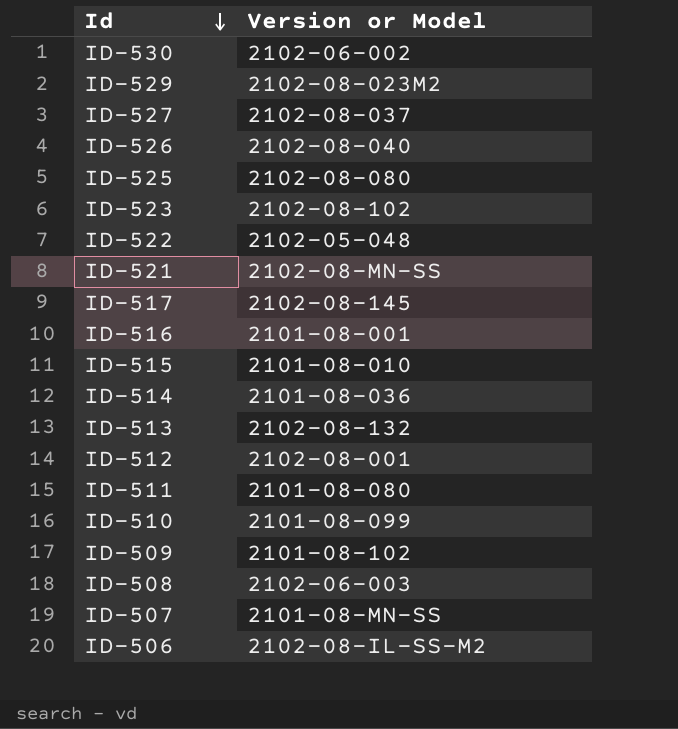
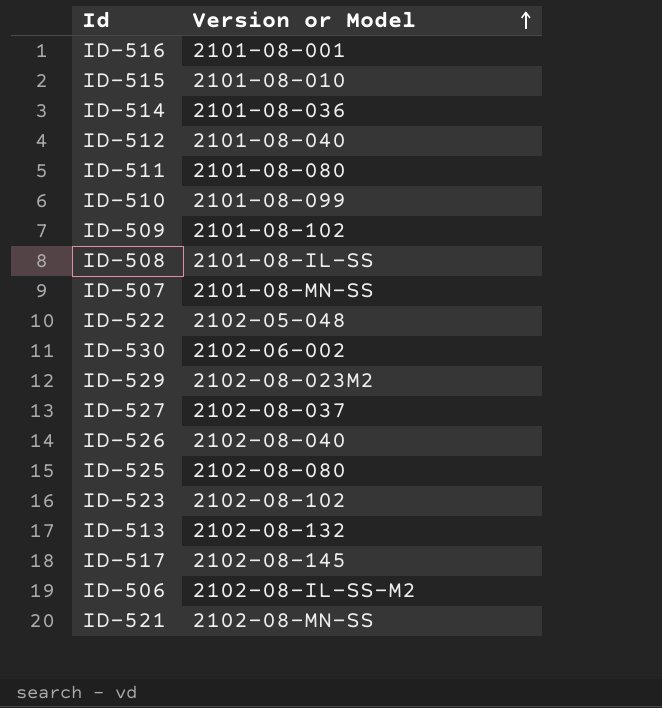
row order: Id descending -> Version or Model ascending
ID-512 | Version or Model: 2102-08-001 -> 2101-08-040
ID-508 | Version or Model: 2102-06-003 -> 2101-08-IL-SS

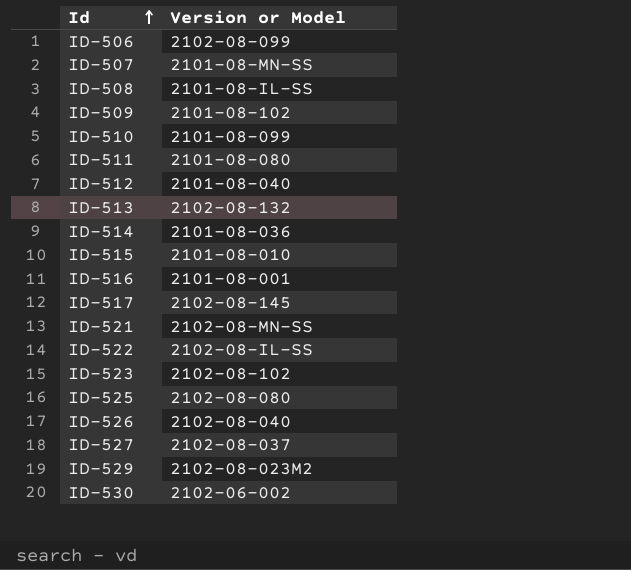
row order: Version or Model ascending -> Id ascending
ID-506 | Version or Model: 2102-08-IL-SS-M2 -> 2102-08-099
ID-522 | Version or Model: 2102-05-048 -> 2102-08-IL-SS

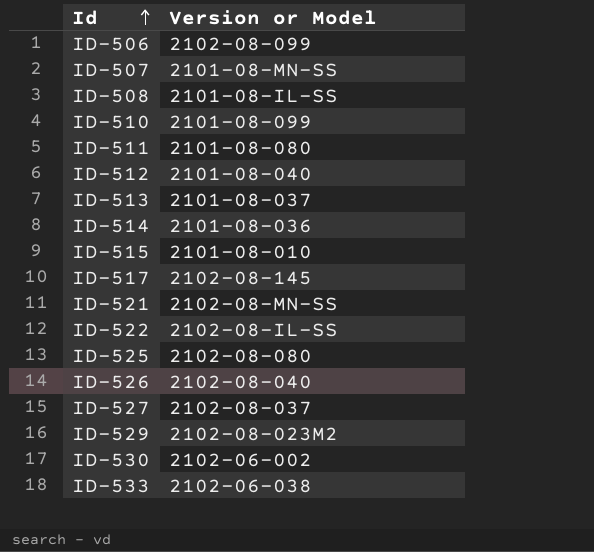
row ID-509: 2101-08-102 -> none
row ID-516: 2101-08-001 -> none
row ID-523: 2102-08-102 -> none
ID-513 | Version or Model: 2102-08-132 -> 2101-08-037
row ID-533: none -> 2102-06-038

